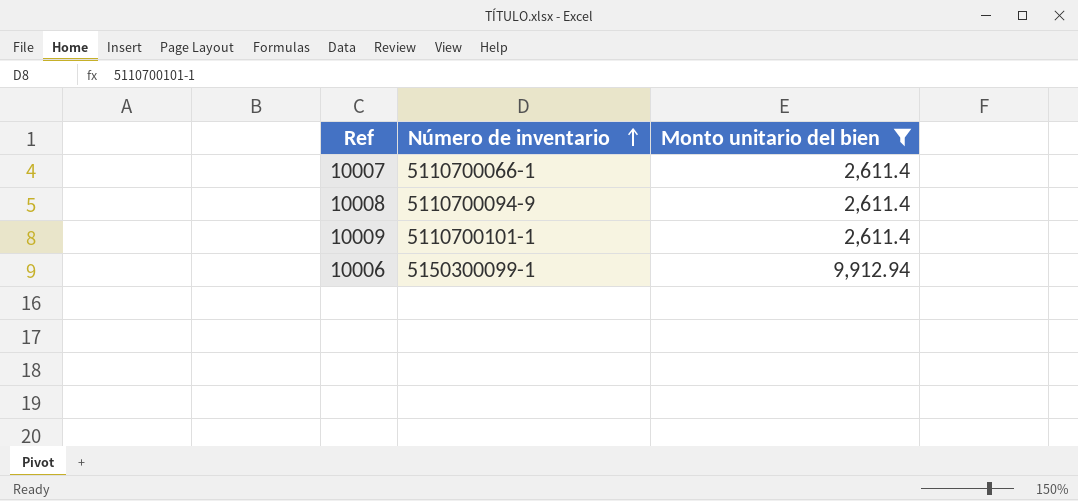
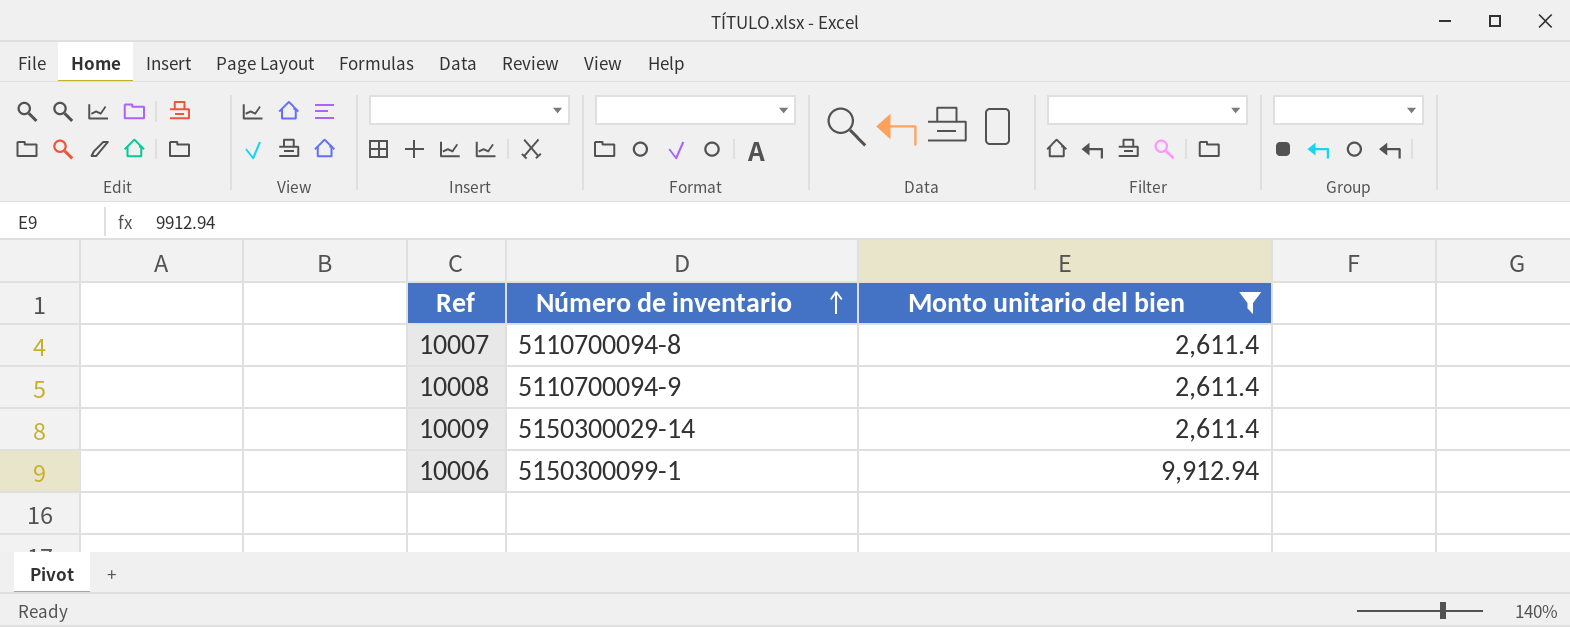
10007 | Número de inventario: 5110700066-1 -> 5110700094-8
10009 | Número de inventario: 5110700101-1 -> 5150300029-14

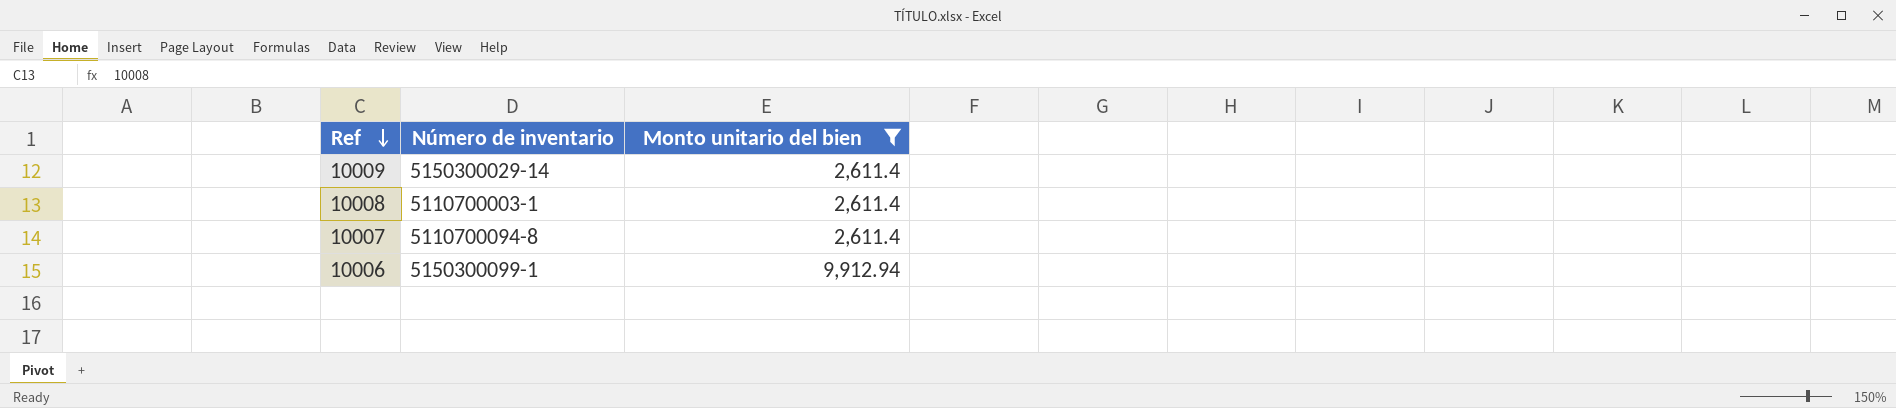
row order: Número de inventario ascending -> Ref descending
10008 | Número de inventario: 5110700094-9 -> 5110700003-1

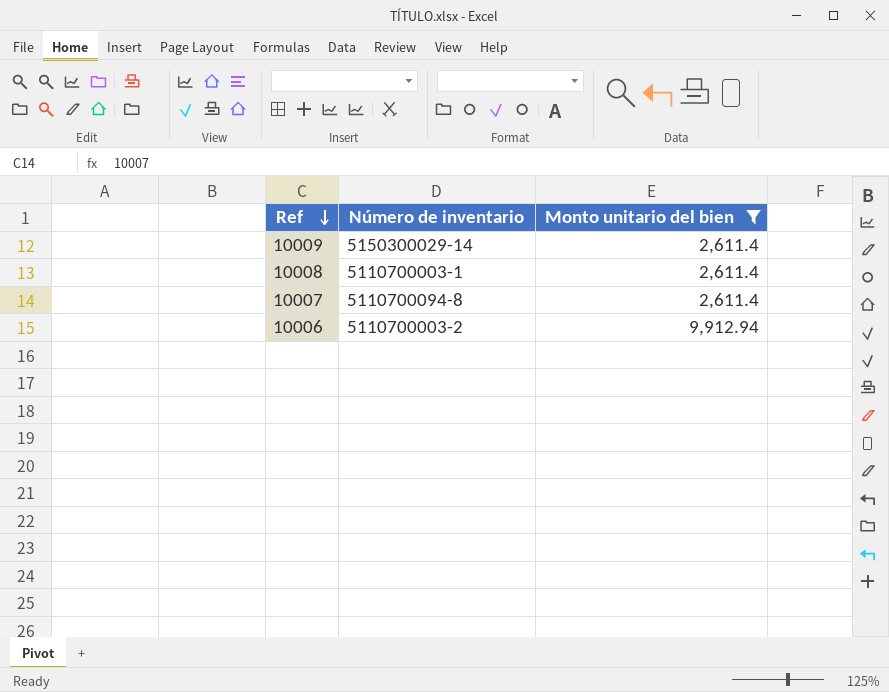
10006 | Número de inventario: 5150300099-1 -> 5110700003-2

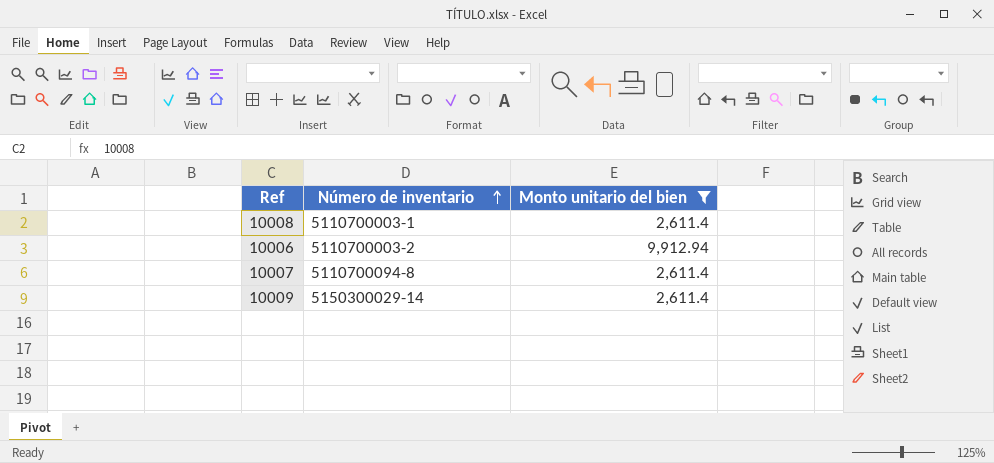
row order: Ref descending -> Número de inventario ascending

